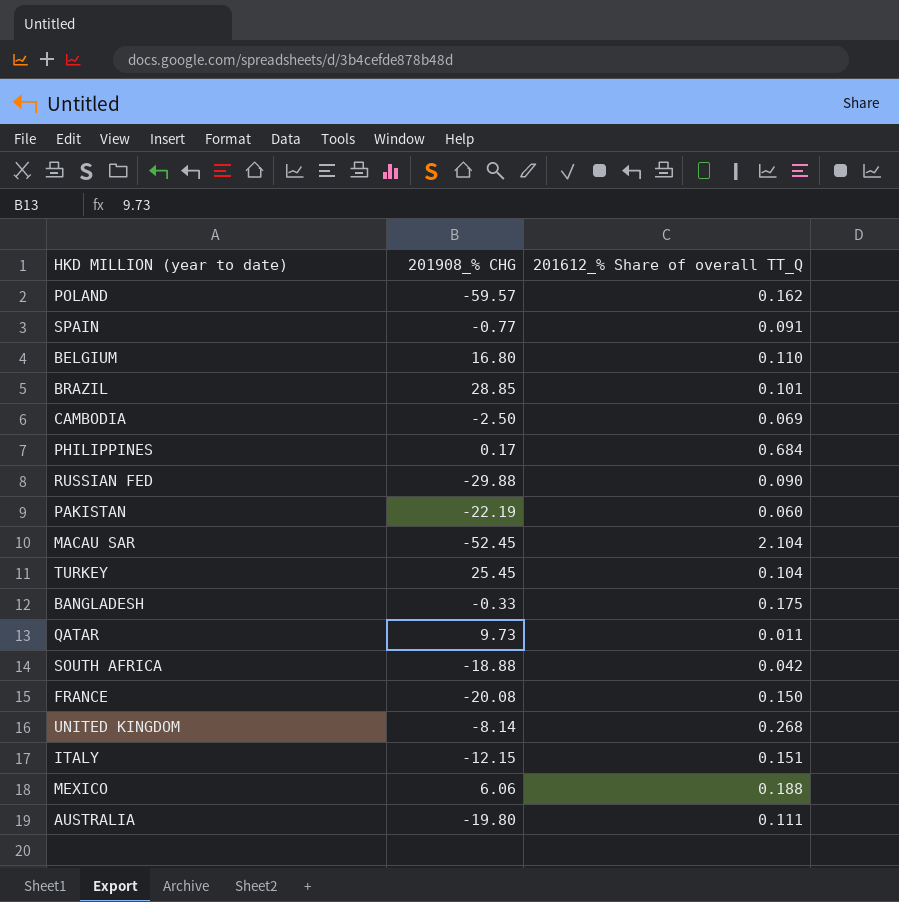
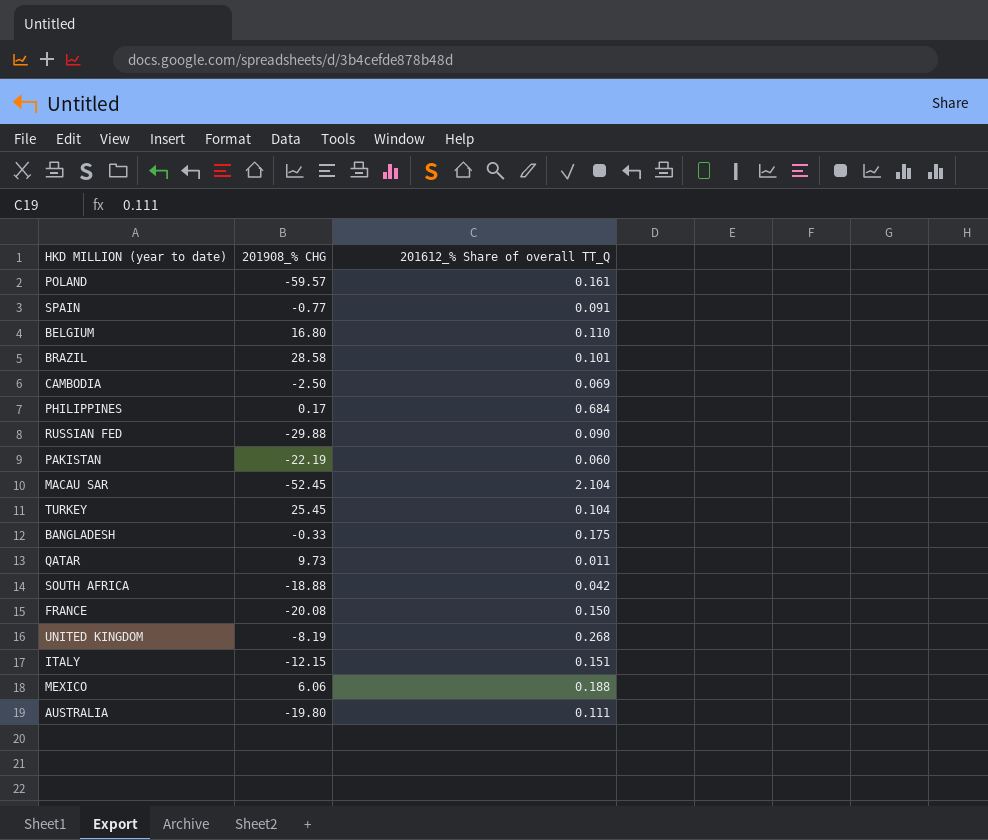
POLAND | 201612_% Share of overall TT_Q: 0.162 -> 0.161
BRAZIL | 201908_% CHG: 28.85 -> 28.58
UNITED KINGDOM | 201908_% CHG: -8.14 -> -8.19

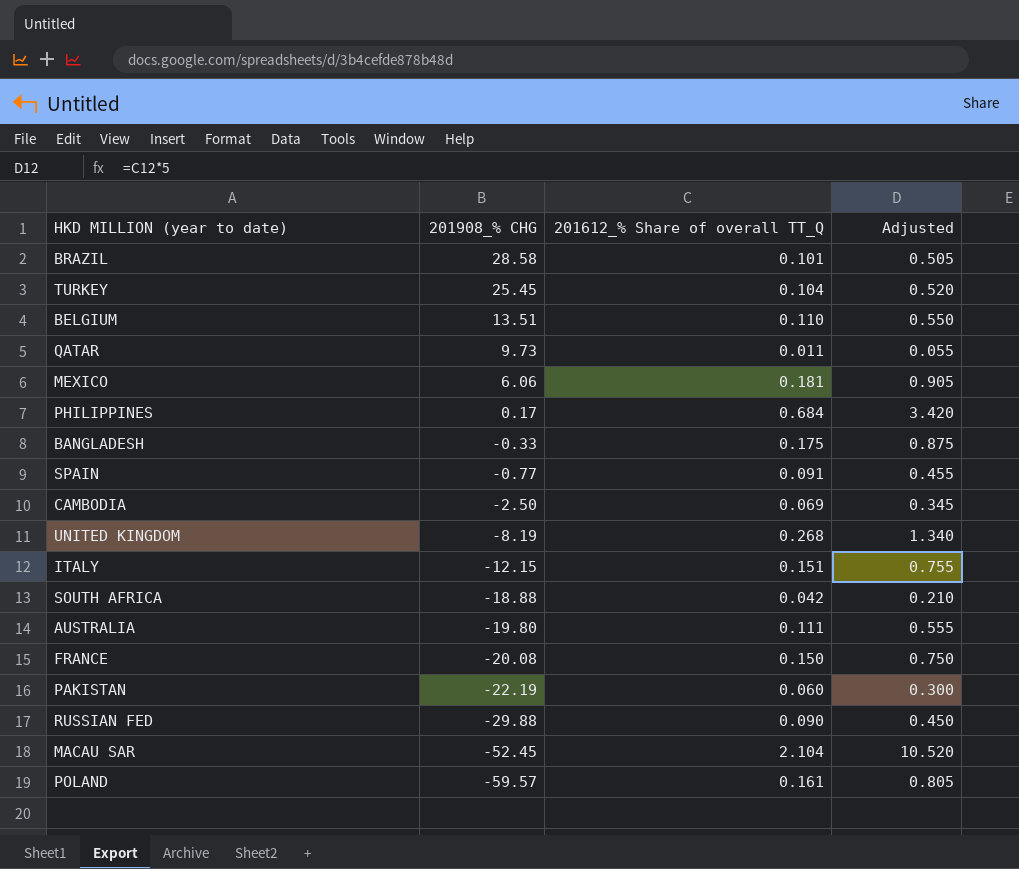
row order: none -> 201908_% CHG descending
column Adjusted | formula: none -> [201612_% Share of overall TT_Q] * 5
BELGIUM | 201908_% CHG: 16.80 -> 13.51
MEXICO | 201612_% Share of overall TT_Q: 0.188 -> 0.181

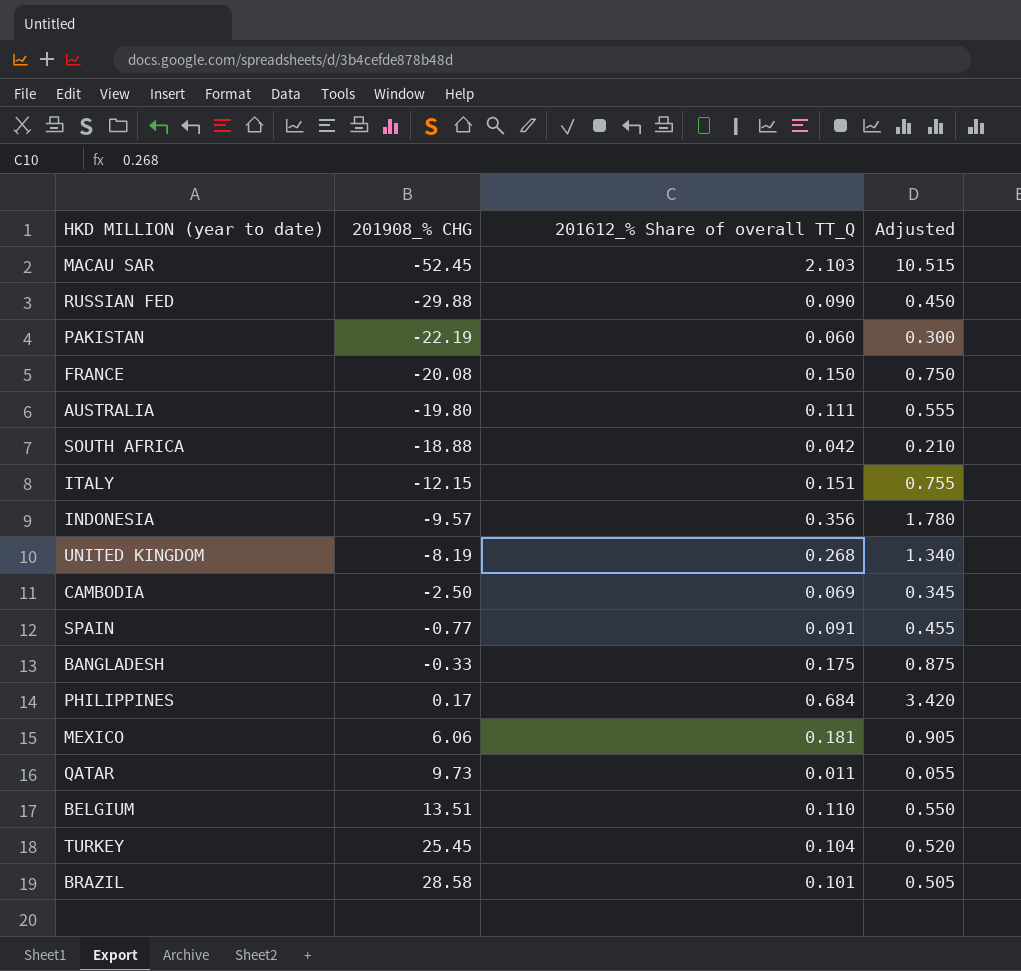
row order: 201908_% CHG descending -> 201908_% CHG ascending
row POLAND: -59.57 | 0.161 | 0.805 -> none
MACAU SAR | 201612_% Share of overall TT_Q: 2.104 -> 2.103
MACAU SAR | Adjusted: 10.520 -> 10.515
row INDONESIA: none -> -9.57 | 0.356 | 1.780

